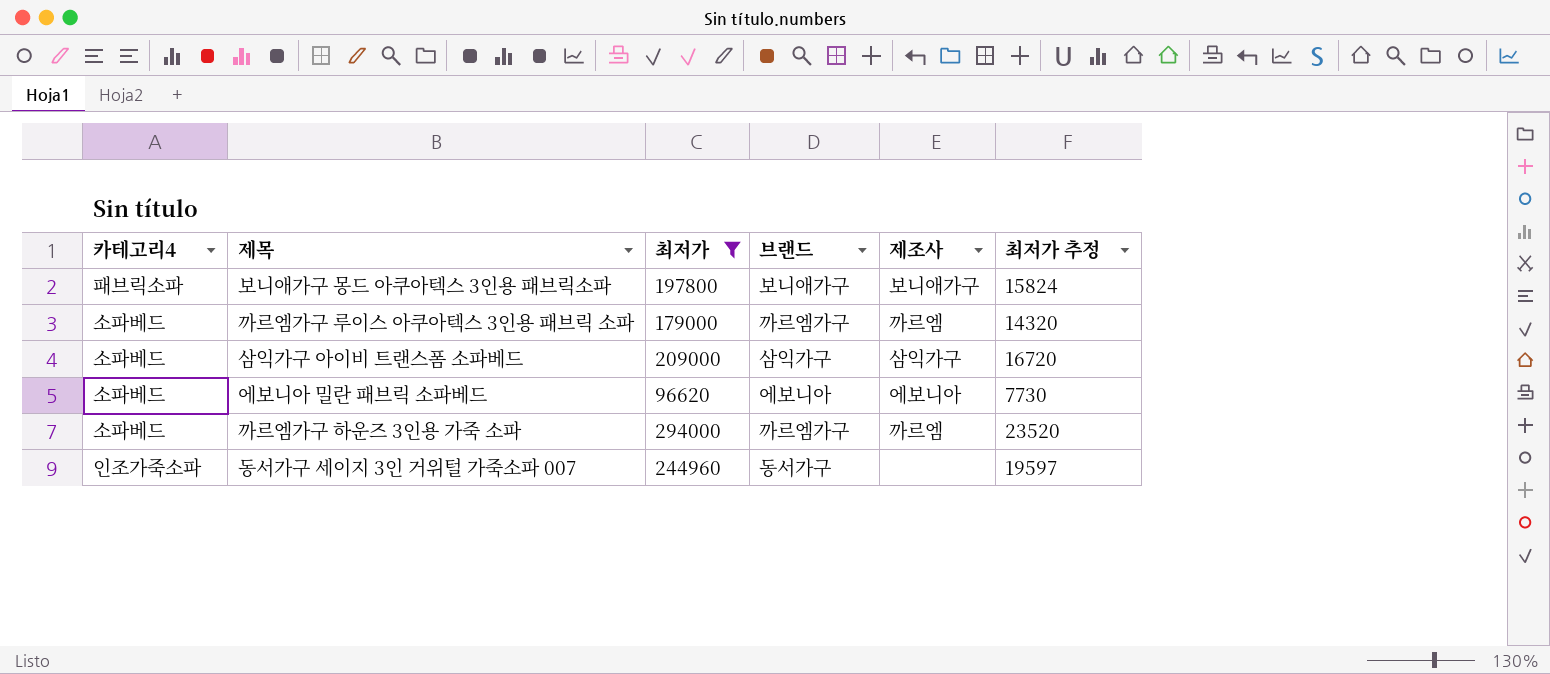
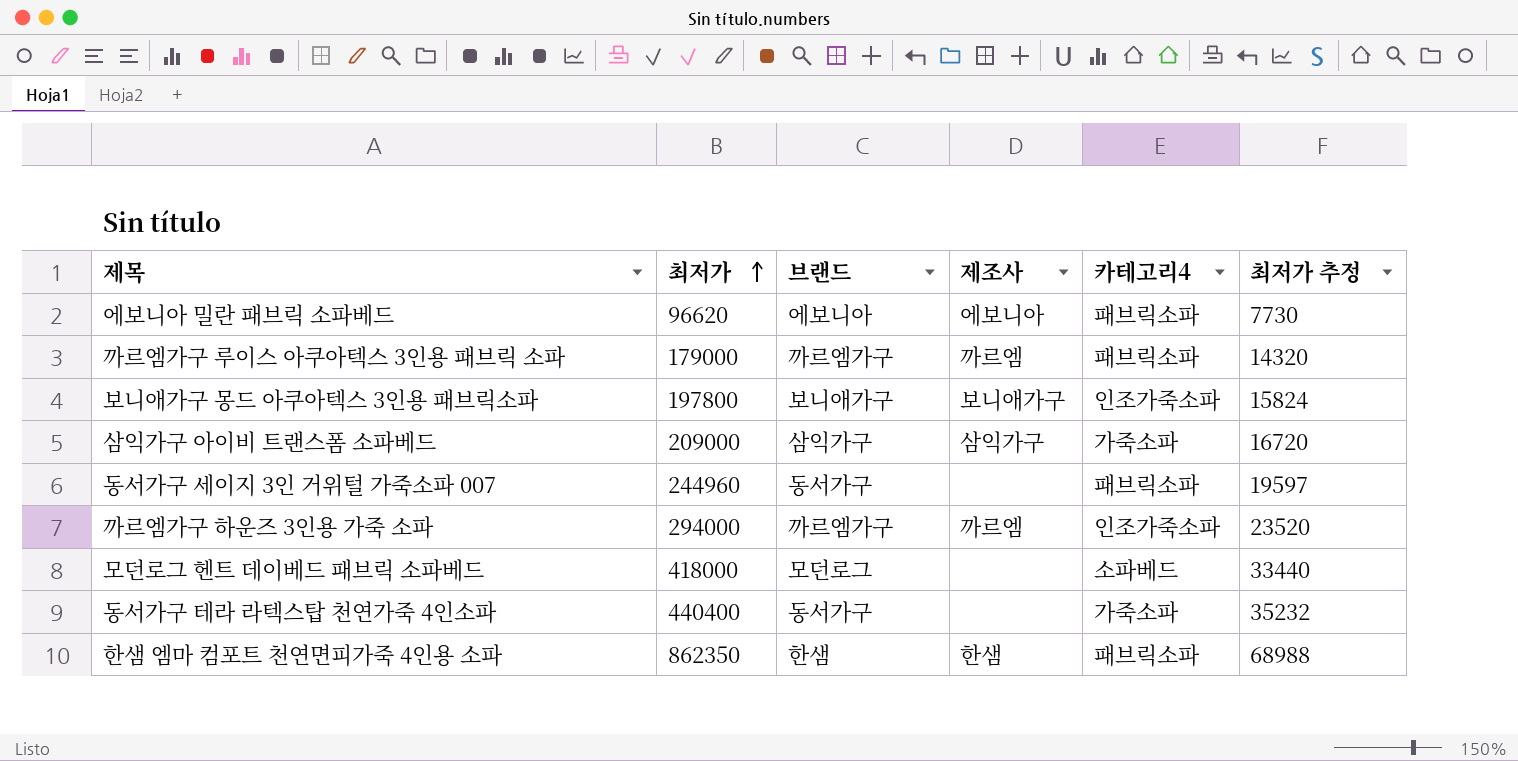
filter: 최저가 <= 294000 -> none
row order: none -> 최저가 ascending
column 카테고리4 | position: 1 -> 5
에보니아 밀란 패브릭 소파베드 | 카테고리4: 소파베드 -> 패브릭소파
까르엠가구 루이스 아쿠아텍스 3인용 패브릭 소파 | 카테고리4: 소파베드 -> 패브릭소파
보니애가구 몽드 아쿠아텍스 3인용 패브릭소파 | 카테고리4: 패브릭소파 -> 인조가죽소파
삼익가구 아이비 트랜스폼 소파베드 | 카테고리4: 소파베드 -> 가죽소파
동서가구 세이지 3인 거위털 가죽소파 007 | 카테고리4: 인조가죽소파 -> 패브릭소파
까르엠가구 하운즈 3인용 가죽 소파 | 카테고리4: 소파베드 -> 인조가죽소파

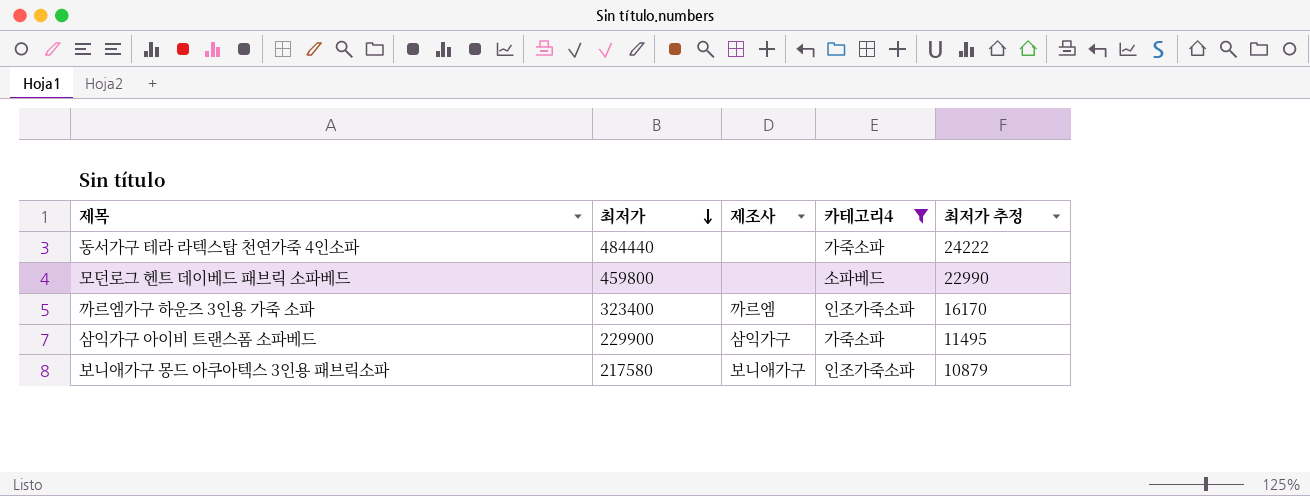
filter: none -> 카테고리4 != 패브릭소파
row order: 최저가 ascending -> 최저가 descending
column 브랜드 | position: 3 -> none
column 최저가 추정 | formula: [최저가] * 0.08 -> [최저가] * 0.05
동서가구 테라 라텍스탑 천연가죽 4인소파 | 최저가: 440400 -> 484440
모던로그 헨트 데이베드 패브릭 소파베드 | 최저가: 418000 -> 459800
까르엠가구 하운즈 3인용 가죽 소파 | 최저가: 294000 -> 323400
삼익가구 아이비 트랜스폼 소파베드 | 최저가: 209000 -> 229900
보니애가구 몽드 아쿠아텍스 3인용 패브릭소파 | 최저가: 197800 -> 217580

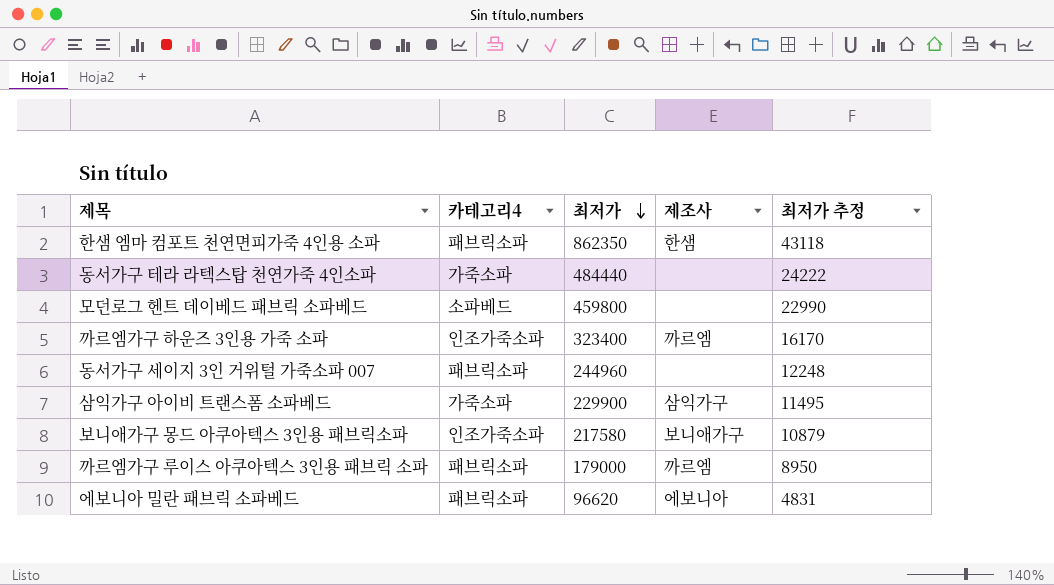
filter: 카테고리4 != 패브릭소파 -> none
column 카테고리4 | position: 4 -> 2

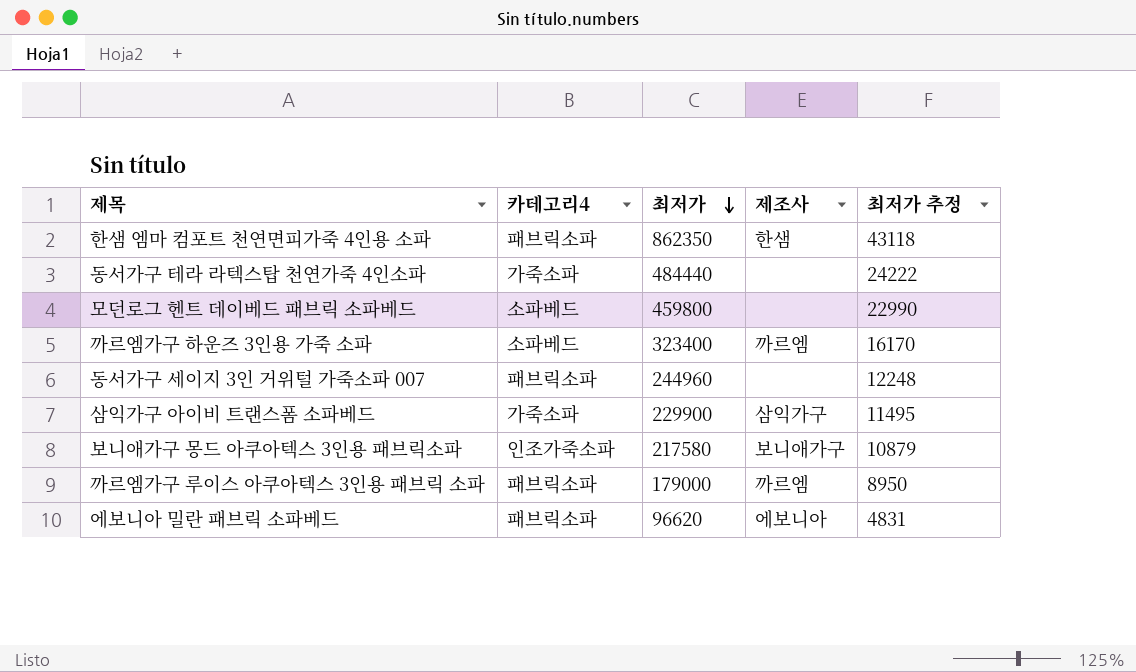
까르엠가구 하운즈 3인용 가죽 소파 | 카테고리4: 인조가죽소파 -> 소파베드

